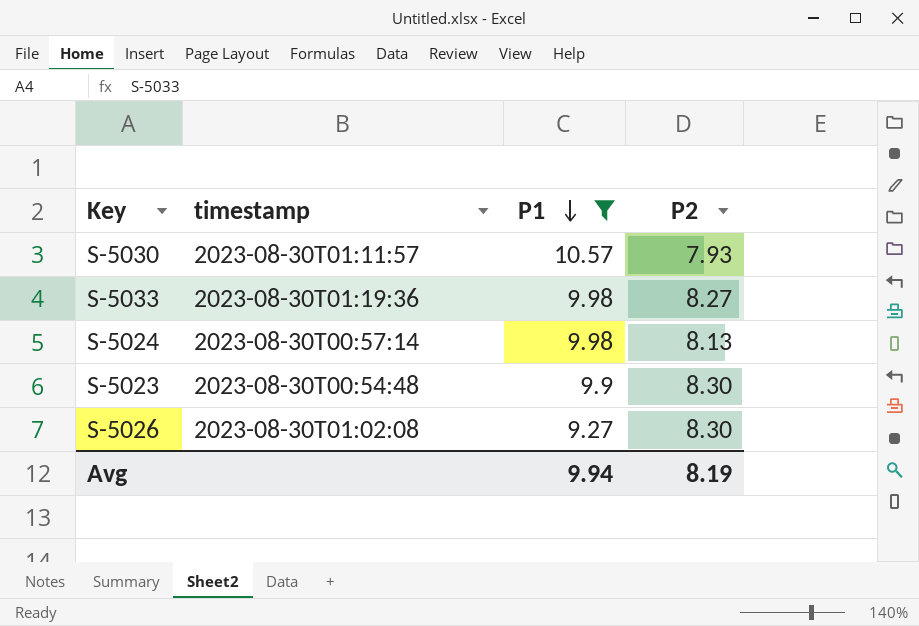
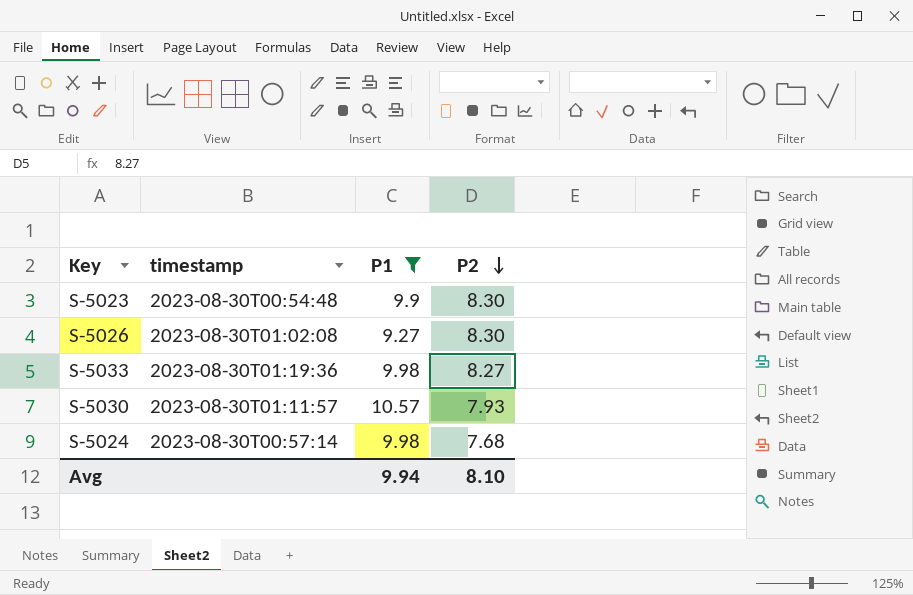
row order: P1 descending -> P2 descending
S-5024 | P2: 8.13 -> 7.68
Avg | P2: 8.19 -> 8.10

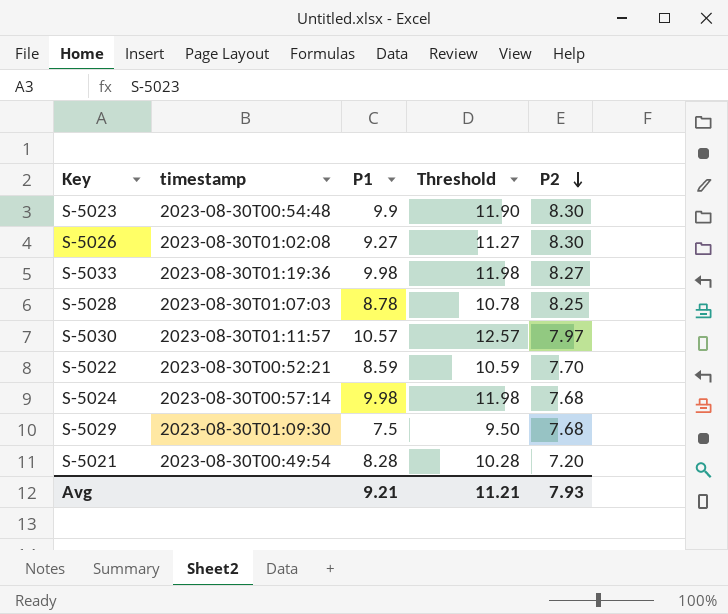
filter: P1 >= 9.27 -> none
column Threshold | formula: none -> [P1] + 2
S-5030 | P2: 7.93 -> 7.97
Avg | P1: 9.94 -> 9.21
Avg | P2: 8.10 -> 7.93

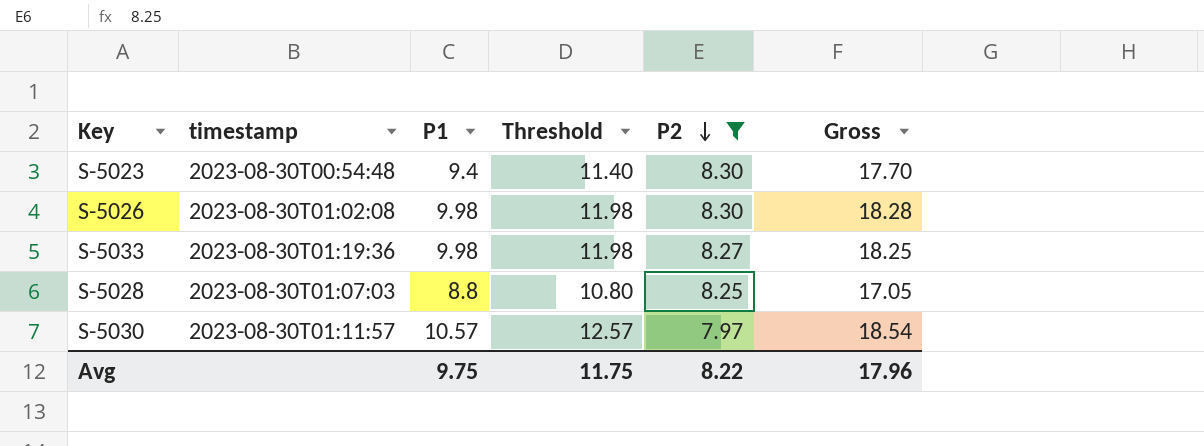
filter: none -> P2 >= 7.97
column Gross | formula: none -> [P1] + [P2]
S-5023 | P1: 9.9 -> 9.4
S-5023 | Threshold: 11.90 -> 11.40
S-5026 | P1: 9.27 -> 9.98
S-5026 | Threshold: 11.27 -> 11.98
S-5028 | P1: 8.78 -> 8.8
S-5028 | Threshold: 10.78 -> 10.80
Avg | P1: 9.21 -> 9.75
Avg | Threshold: 11.21 -> 11.75
Avg | P2: 7.93 -> 8.22

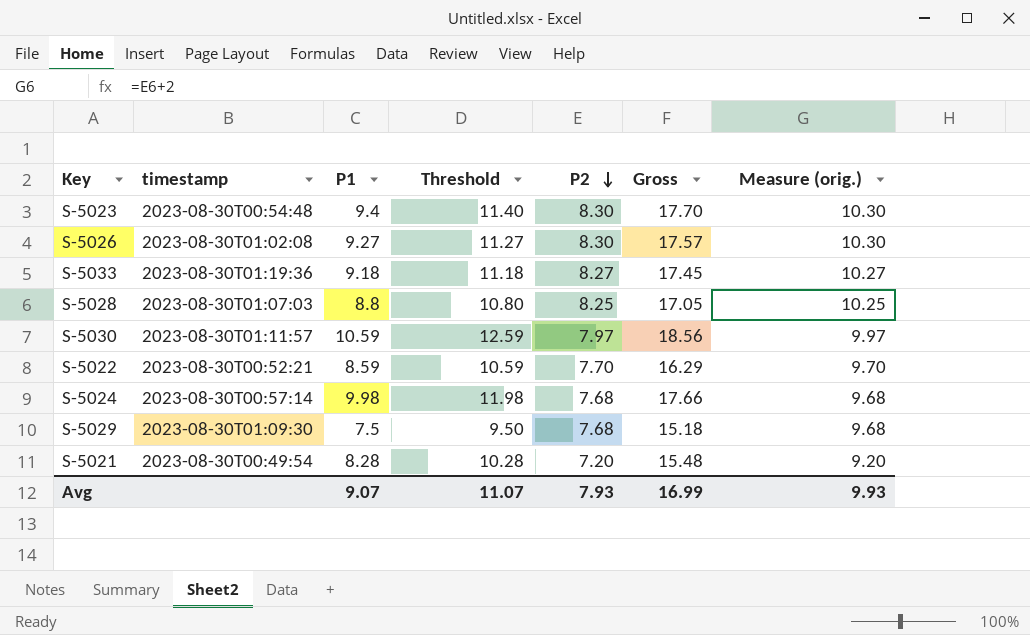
filter: P2 >= 7.97 -> none
column Measure (orig.) | formula: none -> [P2] + 2
S-5026 | P1: 9.98 -> 9.27
S-5026 | Threshold: 11.98 -> 11.27
S-5026 | Gross: 18.28 -> 17.57
S-5033 | P1: 9.98 -> 9.18
S-5033 | Threshold: 11.98 -> 11.18
S-5033 | Gross: 18.25 -> 17.45
S-5030 | P1: 10.57 -> 10.59
S-5030 | Threshold: 12.57 -> 12.59
S-5030 | Gross: 18.54 -> 18.56
Avg | P1: 9.75 -> 9.07
Avg | Threshold: 11.75 -> 11.07
Avg | P2: 8.22 -> 7.93
Avg | Gross: 17.96 -> 16.99

